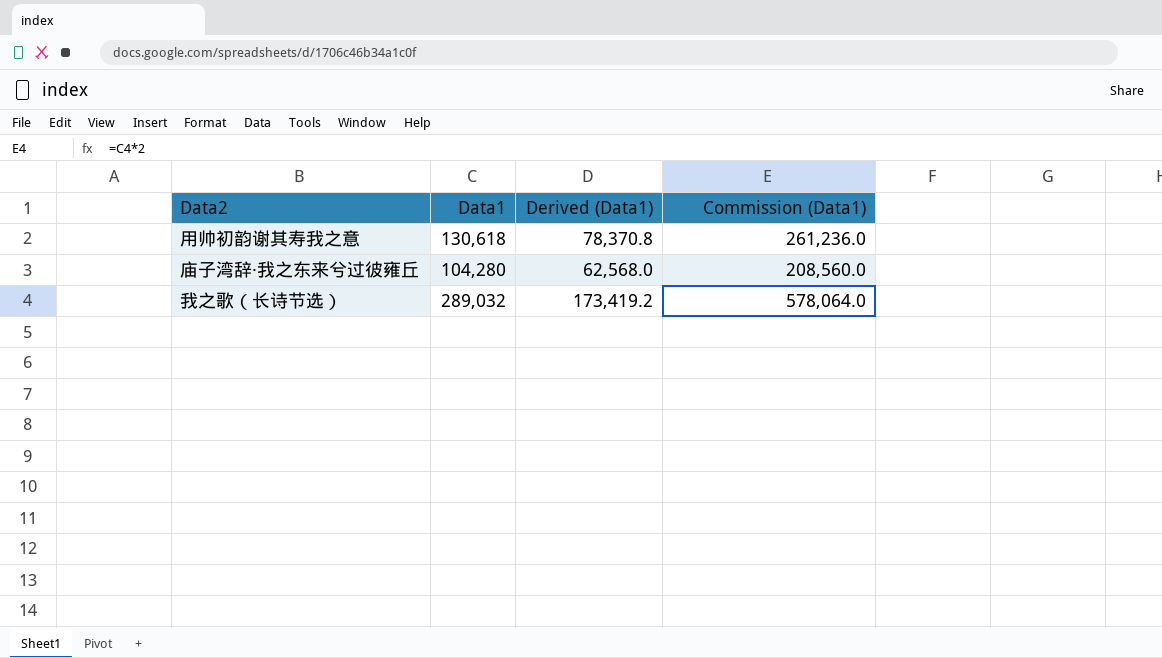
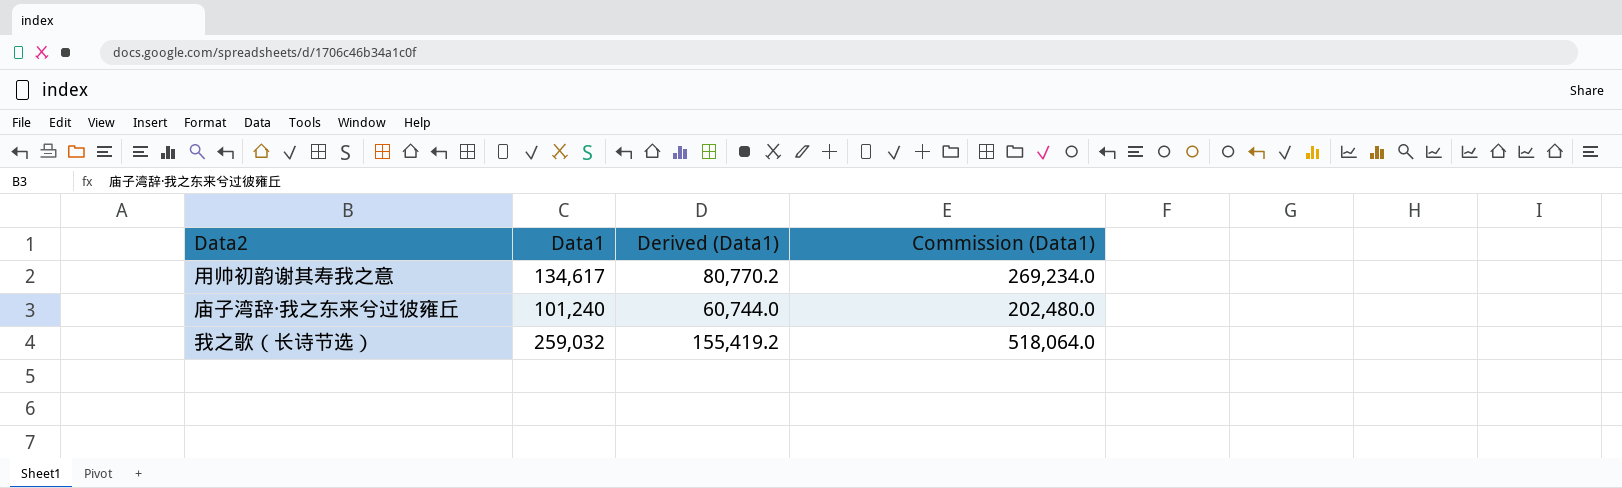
用帅初韵谢其寿我之意 | Data1: 130,618 -> 134,617
用帅初韵谢其寿我之意 | Derived (Data1): 78,370.8 -> 80,770.2
用帅初韵谢其寿我之意 | Commission (Data1): 261,236.0 -> 269,234.0
庙子湾辞·我之东来兮过彼雍丘 | Data1: 104,280 -> 101,240
庙子湾辞·我之东来兮过彼雍丘 | Derived (Data1): 62,568.0 -> 60,744.0
庙子湾辞·我之东来兮过彼雍丘 | Commission (Data1): 208,560.0 -> 202,480.0
我之歌（长诗节选） | Data1: 289,032 -> 259,032
我之歌（长诗节选） | Derived (Data1): 173,419.2 -> 155,419.2
我之歌（长诗节选） | Commission (Data1): 578,064.0 -> 518,064.0

